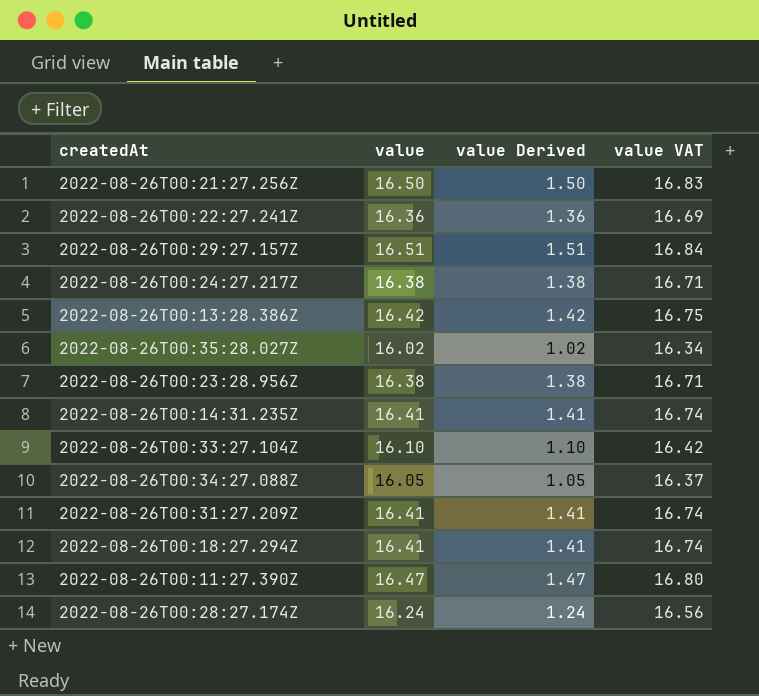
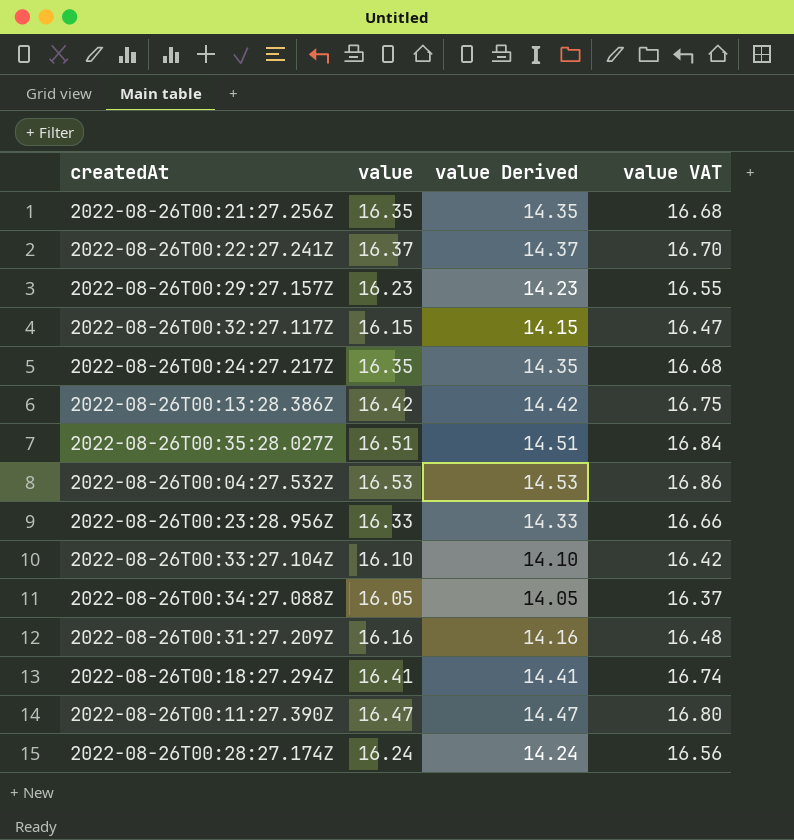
column value Derived | formula: [value] - 15 -> [value] - 2
row 2022-08-26T00:14:31.235Z: 16.41 | 1.41 | 16.74 -> none
2022-08-26T00:21:27.256Z | value: 16.50 -> 16.35
2022-08-26T00:21:27.256Z | value VAT: 16.83 -> 16.68
2022-08-26T00:22:27.241Z | value: 16.36 -> 16.37
2022-08-26T00:22:27.241Z | value VAT: 16.69 -> 16.70
2022-08-26T00:29:27.157Z | value: 16.51 -> 16.23
2022-08-26T00:29:27.157Z | value VAT: 16.84 -> 16.55
row 2022-08-26T00:32:27.117Z: none -> 16.15 | 14.15 | 16.47
2022-08-26T00:24:27.217Z | value: 16.38 -> 16.35
2022-08-26T00:24:27.217Z | value VAT: 16.71 -> 16.68
2022-08-26T00:35:28.027Z | value: 16.02 -> 16.51
2022-08-26T00:35:28.027Z | value VAT: 16.34 -> 16.84
row 2022-08-26T00:04:27.532Z: none -> 16.53 | 14.53 | 16.86
2022-08-26T00:23:28.956Z | value: 16.38 -> 16.33
2022-08-26T00:23:28.956Z | value VAT: 16.71 -> 16.66
2022-08-26T00:31:27.209Z | value: 16.41 -> 16.16
2022-08-26T00:31:27.209Z | value VAT: 16.74 -> 16.48

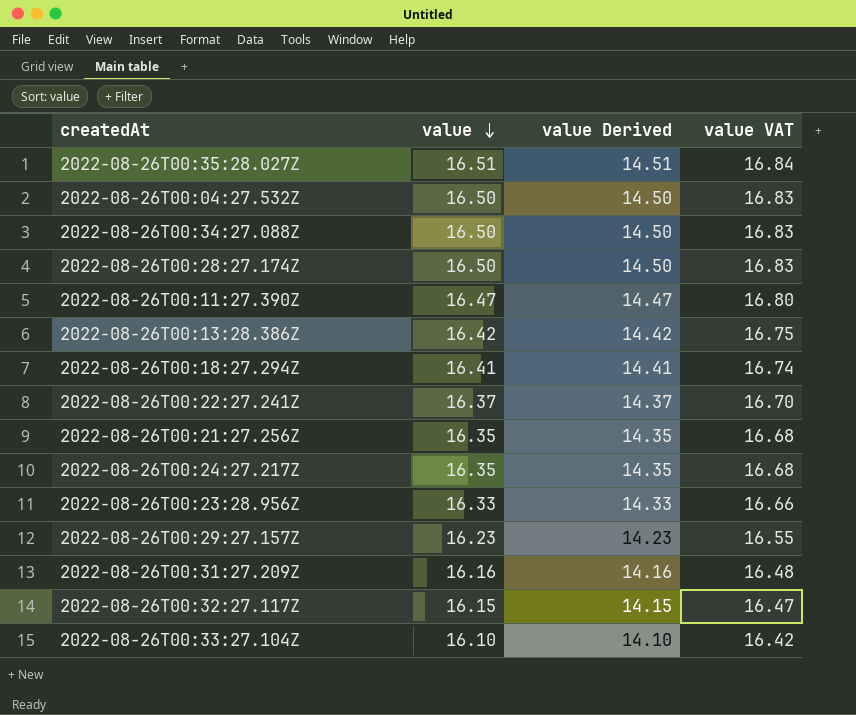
row order: none -> value descending
2022-08-26T00:04:27.532Z | value: 16.53 -> 16.50
2022-08-26T00:04:27.532Z | value Derived: 14.53 -> 14.50
2022-08-26T00:04:27.532Z | value VAT: 16.86 -> 16.83
2022-08-26T00:34:27.088Z | value: 16.05 -> 16.50
2022-08-26T00:34:27.088Z | value Derived: 14.05 -> 14.50
2022-08-26T00:34:27.088Z | value VAT: 16.37 -> 16.83
2022-08-26T00:28:27.174Z | value: 16.24 -> 16.50
2022-08-26T00:28:27.174Z | value Derived: 14.24 -> 14.50
2022-08-26T00:28:27.174Z | value VAT: 16.56 -> 16.83

